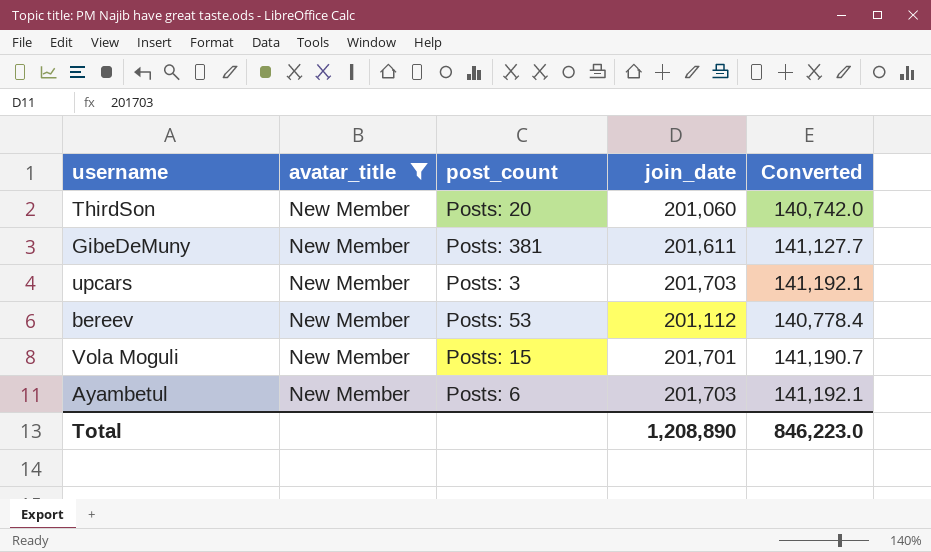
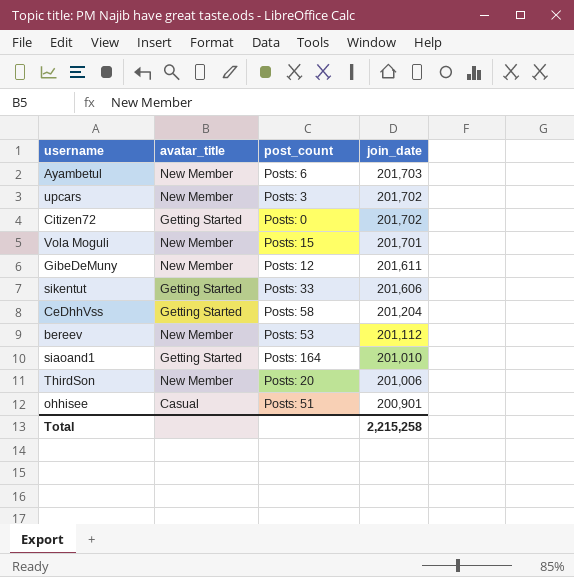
filter: avatar_title = New Member -> none
row order: none -> join_date descending
column Converted | formula: [join_date] * 0.7 -> none
upcars | join_date: 201,703 -> 201,702
GibeDeMuny | post_count: Posts: 381 -> Posts: 12
ThirdSon | join_date: 201,060 -> 201,006
Total | join_date: 1,208,890 -> 2,215,258

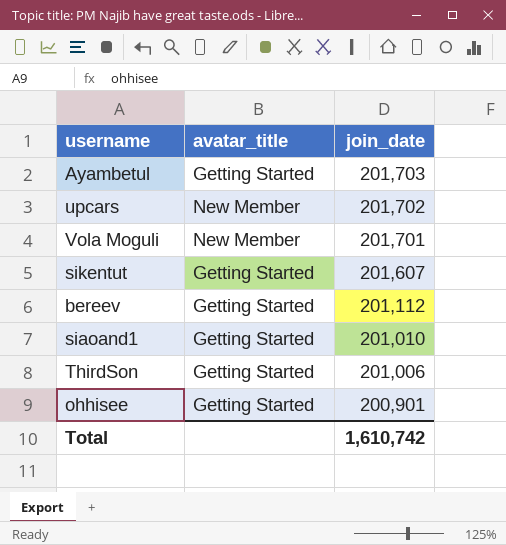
column post_count | position: 3 -> none
row Citizen72: Getting Started | Posts: 0 | 201,702 -> none
row GibeDeMuny: New Member | Posts: 12 | 201,611 -> none
row CeDhhVss: Getting Started | Posts: 58 | 201,204 -> none
Ayambetul | avatar_title: New Member -> Getting Started
sikentut | join_date: 201,606 -> 201,607
bereev | avatar_title: New Member -> Getting Started
ThirdSon | avatar_title: New Member -> Getting Started
ohhisee | avatar_title: Casual -> Getting Started
Total | join_date: 2,215,258 -> 1,610,742

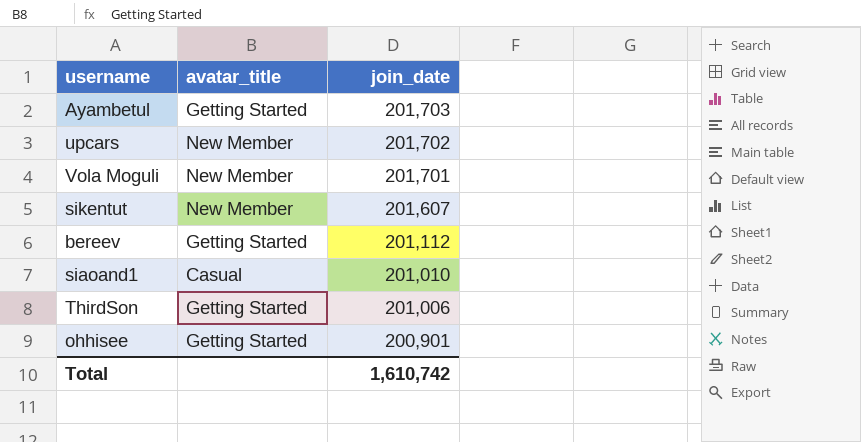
sikentut | avatar_title: Getting Started -> New Member
siaoand1 | avatar_title: Getting Started -> Casual

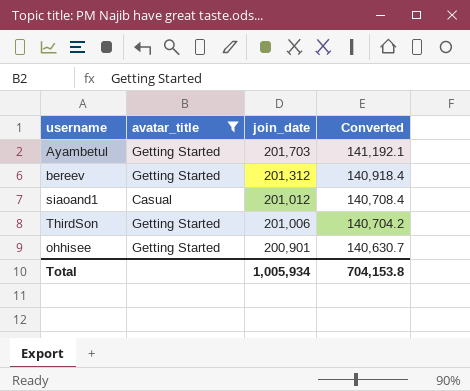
filter: none -> avatar_title != New Member
column Converted | formula: none -> [join_date] * 0.7
bereev | join_date: 201,112 -> 201,312
siaoand1 | join_date: 201,010 -> 201,012
Total | join_date: 1,610,742 -> 1,005,934

